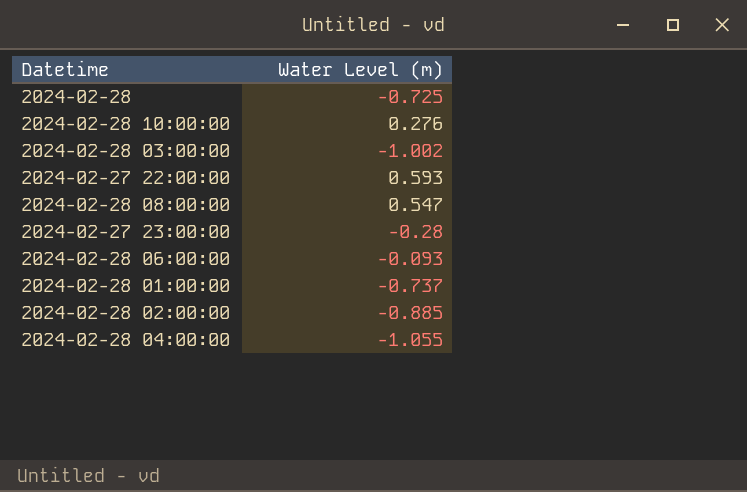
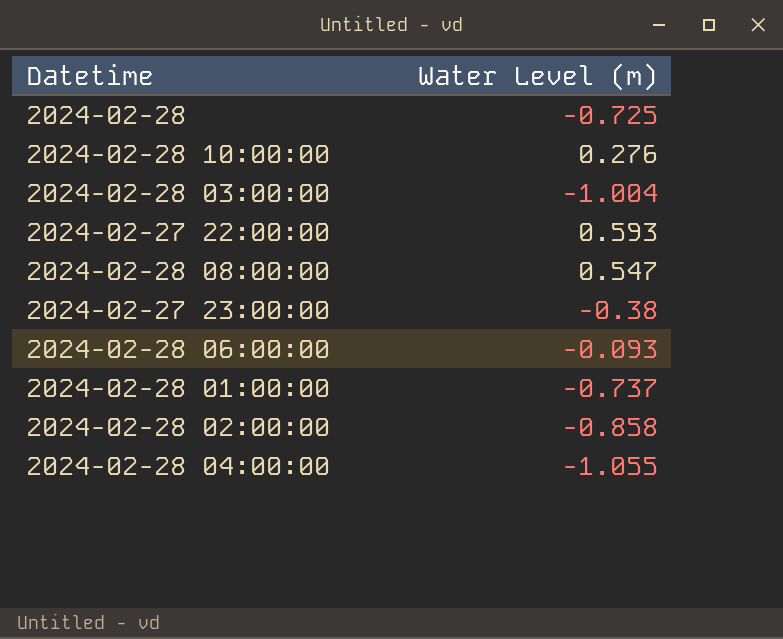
2024-02-28 03:00:00 | Water Level (m): -1.002 -> -1.004
2024-02-27 23:00:00 | Water Level (m): -0.28 -> -0.38
2024-02-28 02:00:00 | Water Level (m): -0.885 -> -0.858

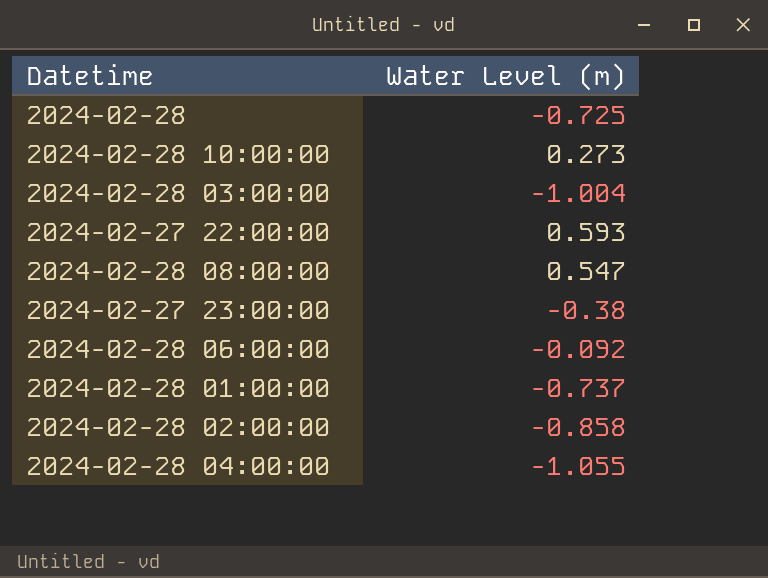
2024-02-28 10:00:00 | Water Level (m): 0.276 -> 0.273
2024-02-28 06:00:00 | Water Level (m): -0.093 -> -0.092

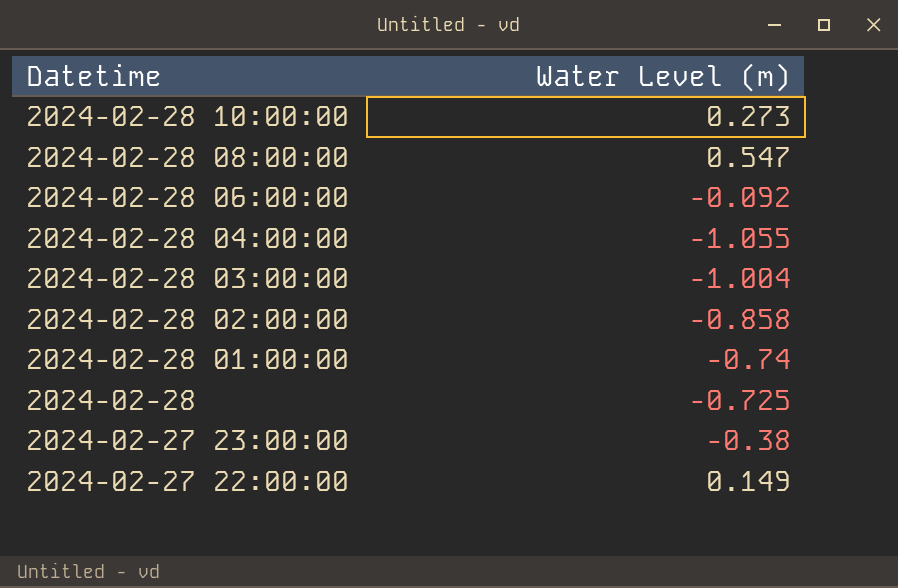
row order: none -> Datetime descending
2024-02-28 01:00:00 | Water Level (m): -0.737 -> -0.74
2024-02-27 22:00:00 | Water Level (m): 0.593 -> 0.149

